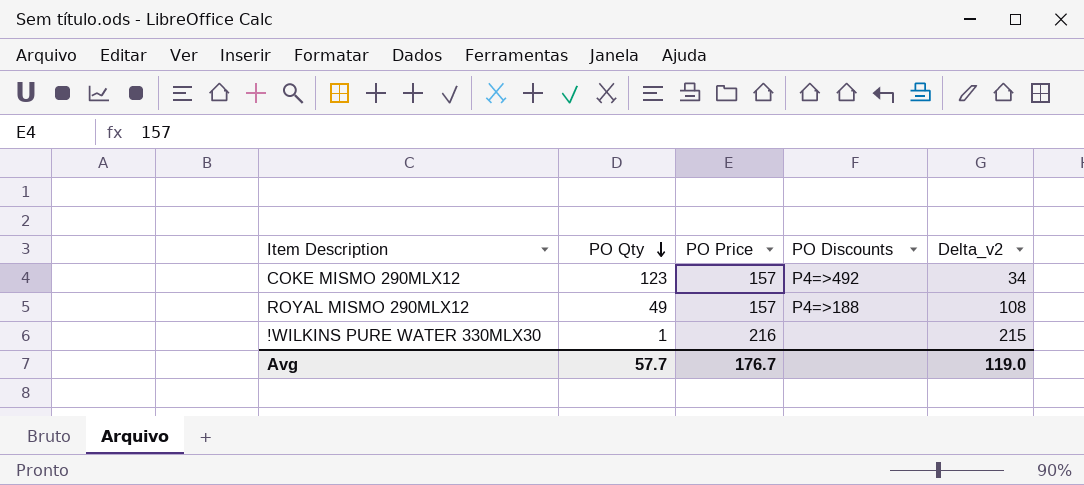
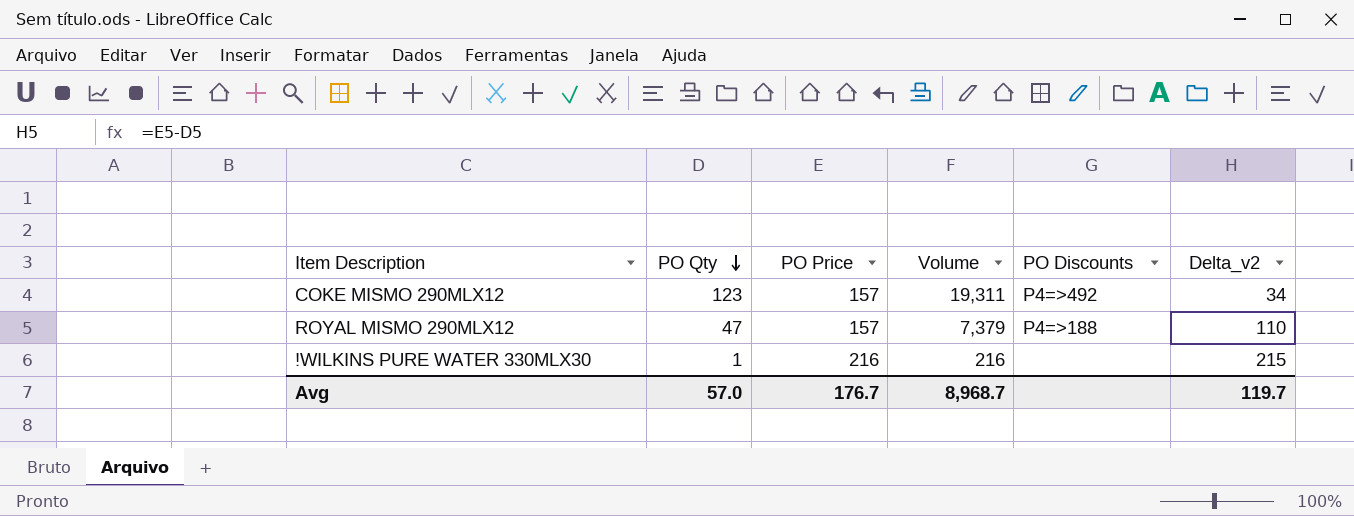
column Volume | formula: none -> [PO Qty] * [PO Price]
ROYAL MISMO 290MLX12 | PO Qty: 49 -> 47
ROYAL MISMO 290MLX12 | Delta_v2: 108 -> 110
Avg | PO Qty: 57.7 -> 57.0
Avg | Delta_v2: 119.0 -> 119.7

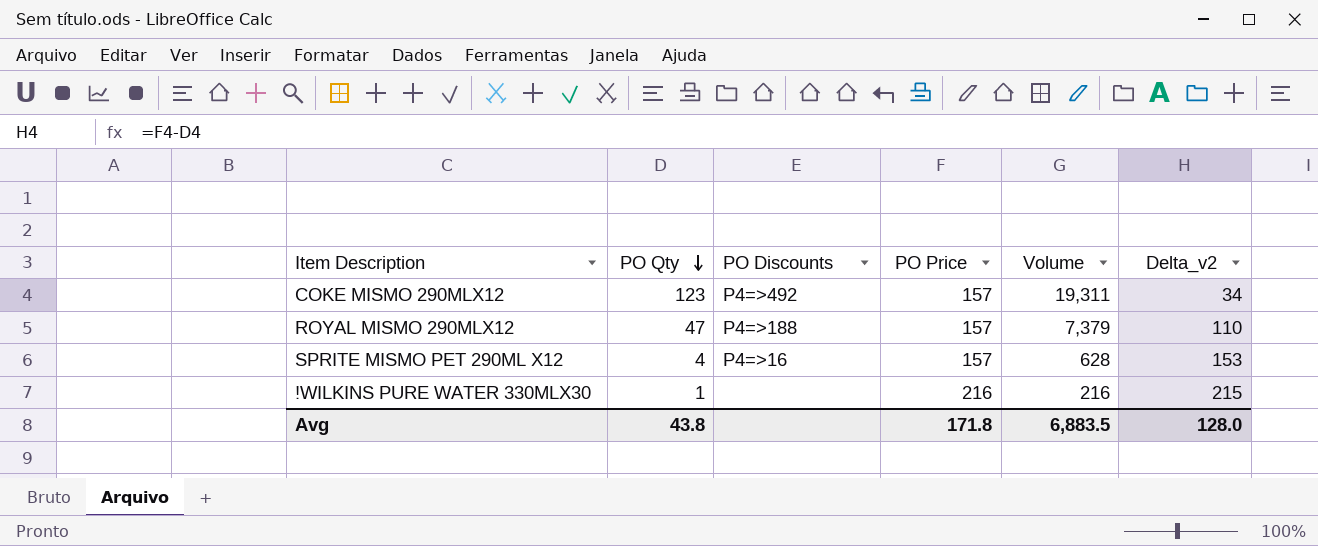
column PO Discounts | position: 5 -> 3
row SPRITE MISMO PET 290ML X12: none -> 4 | P4=>16 | 157 | 628 | 153
Avg | PO Qty: 57.0 -> 43.8
Avg | PO Price: 176.7 -> 171.8
Avg | Volume: 8,968.7 -> 6,883.5
Avg | Delta_v2: 119.7 -> 128.0

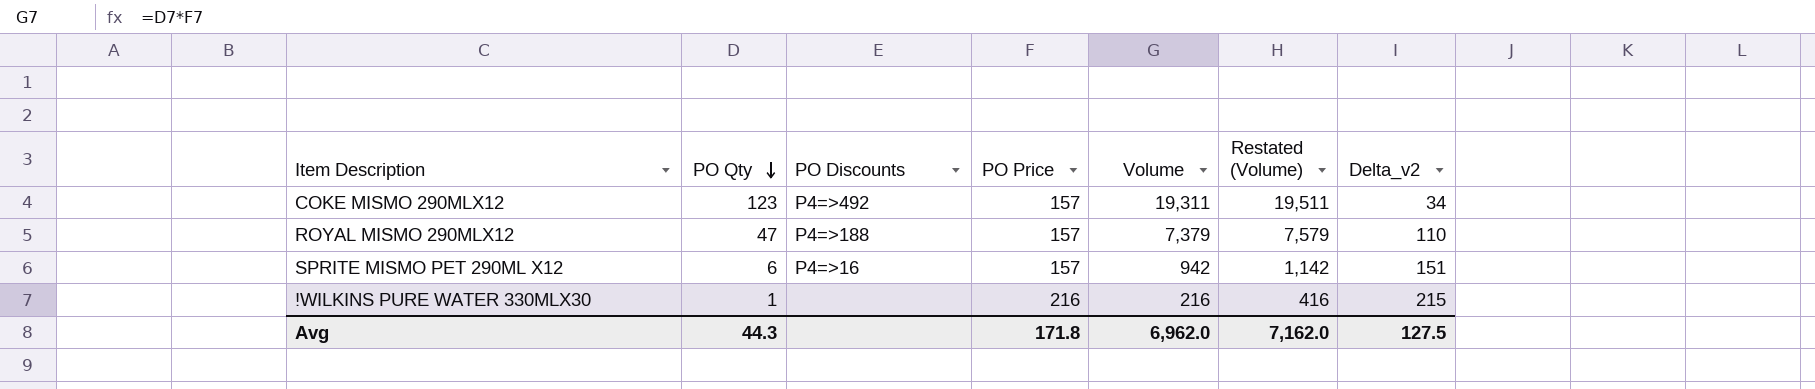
column Restated (Volume) | formula: none -> [Volume] + 200
SPRITE MISMO PET 290ML X12 | PO Qty: 4 -> 6
SPRITE MISMO PET 290ML X12 | Volume: 628 -> 942
SPRITE MISMO PET 290ML X12 | Delta_v2: 153 -> 151
Avg | PO Qty: 43.8 -> 44.3
Avg | Volume: 6,883.5 -> 6,962.0
Avg | Delta_v2: 128.0 -> 127.5

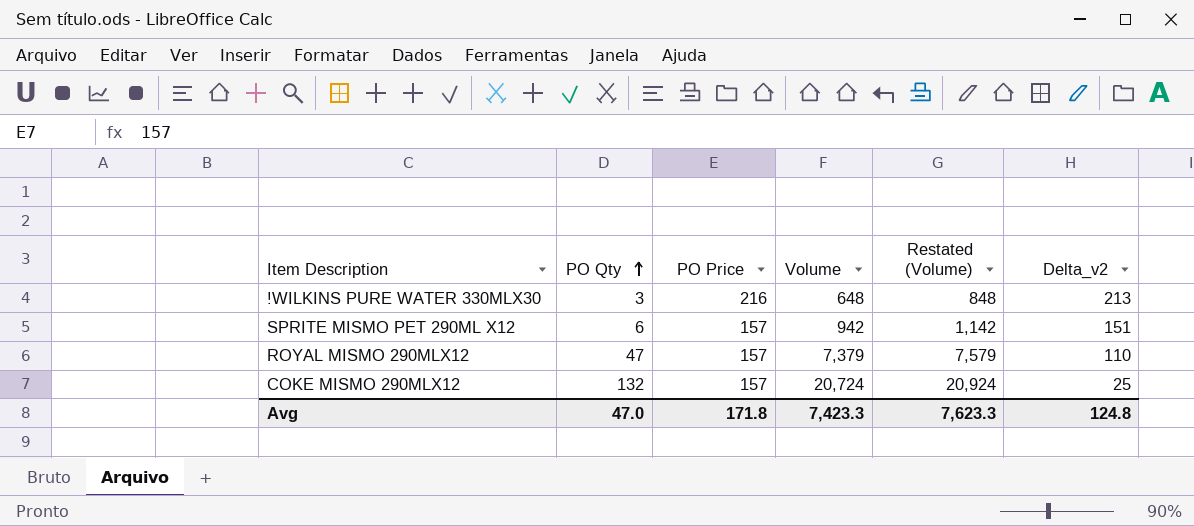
row order: PO Qty descending -> PO Qty ascending
column PO Discounts | position: 3 -> none
!WILKINS PURE WATER 330MLX30 | PO Qty: 1 -> 3
!WILKINS PURE WATER 330MLX30 | Volume: 216 -> 648
!WILKINS PURE WATER 330MLX30 | Restated (Volume): 416 -> 848
!WILKINS PURE WATER 330MLX30 | Delta_v2: 215 -> 213
COKE MISMO 290MLX12 | PO Qty: 123 -> 132
COKE MISMO 290MLX12 | Volume: 19,311 -> 20,724
COKE MISMO 290MLX12 | Restated (Volume): 19,511 -> 20,924
COKE MISMO 290MLX12 | Delta_v2: 34 -> 25
Avg | PO Qty: 44.3 -> 47.0
Avg | Volume: 6,962.0 -> 7,423.3
Avg | Restated (Volume): 7,162.0 -> 7,623.3
Avg | Delta_v2: 127.5 -> 124.8

